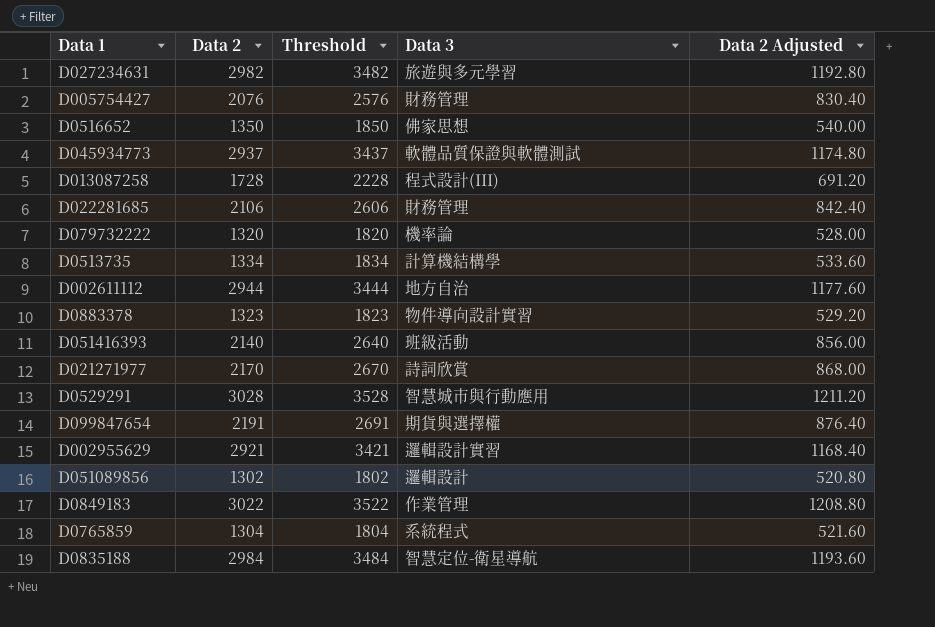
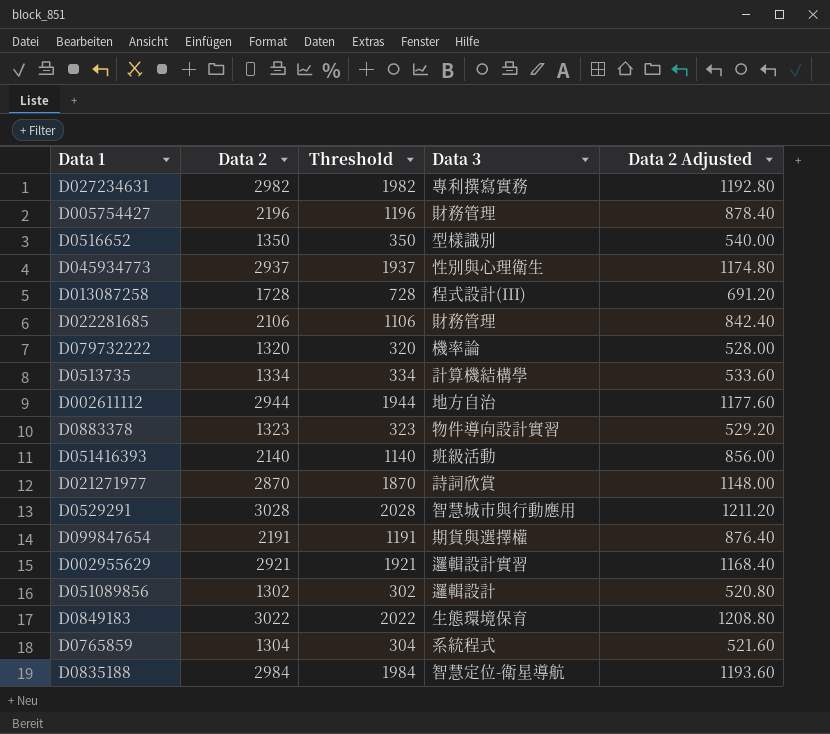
column Threshold | formula: [Data 2] + 500 -> [Data 2] - 1000
D027234631 | Data 3: 旅遊與多元學習 -> 專利撰寫實務
D005754427 | Data 2: 2076 -> 2196
D005754427 | Data 2 Adjusted: 830.40 -> 878.40
D0516652 | Data 3: 佛家思想 -> 型樣識別
D045934773 | Data 3: 軟體品質保證與軟體測試 -> 性別與心理衛生
D021271977 | Data 2: 2170 -> 2870
D021271977 | Data 2 Adjusted: 868.00 -> 1148.00
D0849183 | Data 3: 作業管理 -> 生態環境保育

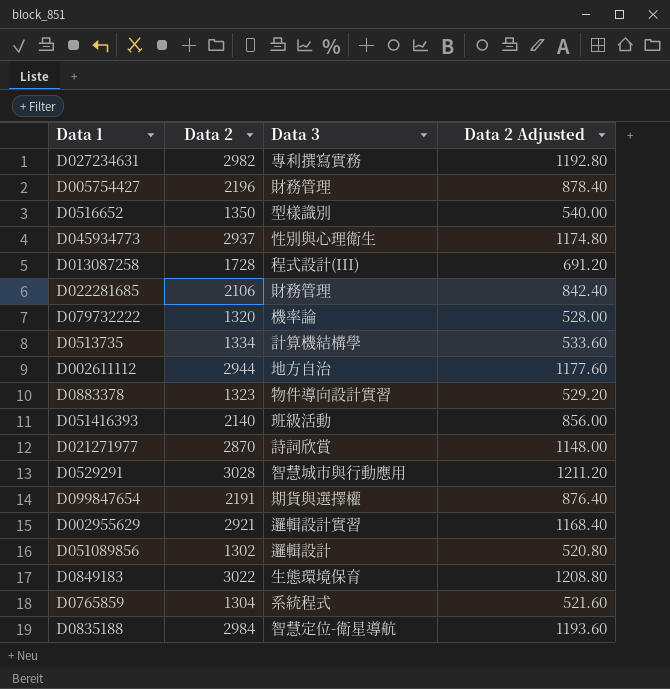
column Threshold | formula: [Data 2] - 1000 -> none

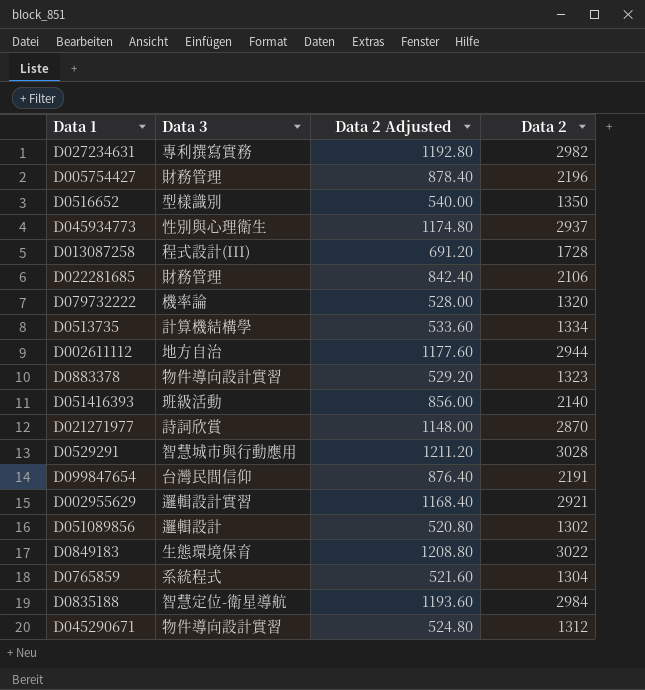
column Data 2 | position: 2 -> 4
D099847654 | Data 3: 期貨與選擇權 -> 台灣民間信仰
row D045290671: none -> 物件導向設計實習 | 524.80 | 1312

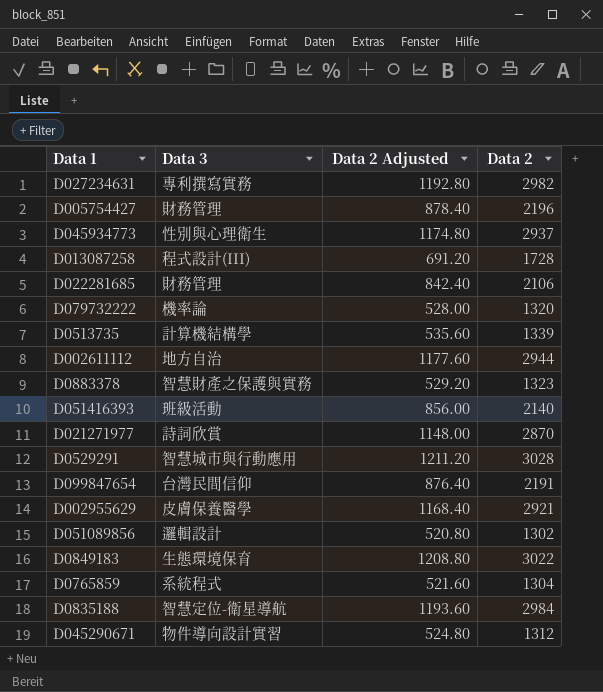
row D0516652: 型樣識別 | 540.00 | 1350 -> none
D0513735 | Data 2 Adjusted: 533.60 -> 535.60
D0513735 | Data 2: 1334 -> 1339
D0883378 | Data 3: 物件導向設計實習 -> 智慧財產之保護與實務
D002955629 | Data 3: 邏輯設計實習 -> 皮膚保養醫學

